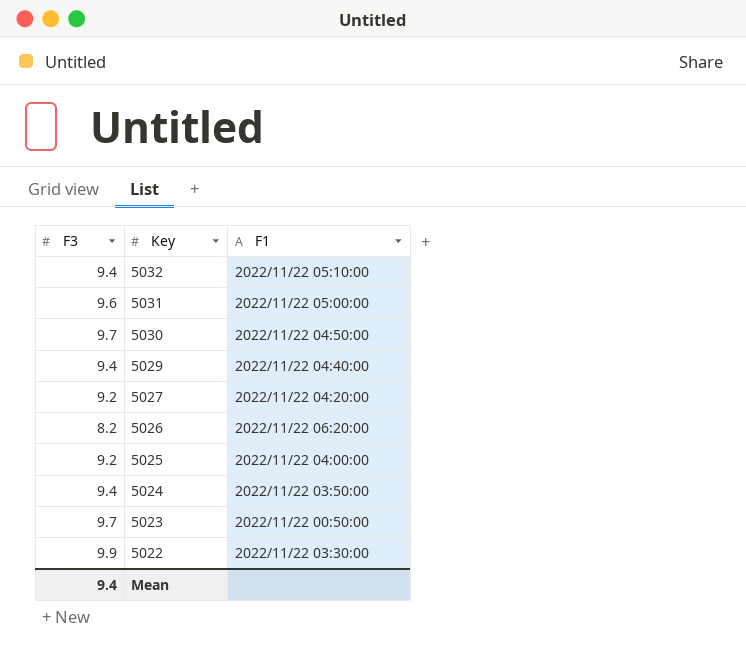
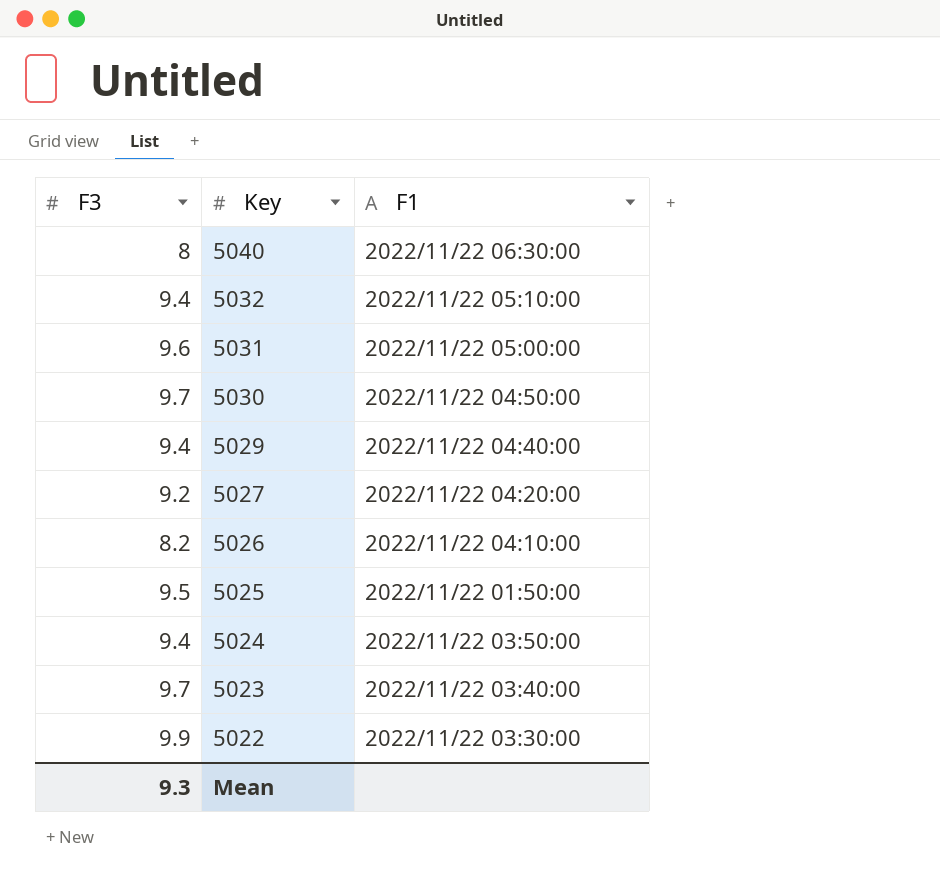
row 5040: none -> 8 | 2022/11/22 06:30:00
5026 | F1: 2022/11/22 06:20:00 -> 2022/11/22 04:10:00
5025 | F3: 9.2 -> 9.5
5025 | F1: 2022/11/22 04:00:00 -> 2022/11/22 01:50:00
5023 | F1: 2022/11/22 00:50:00 -> 2022/11/22 03:40:00
Mean | F3: 9.4 -> 9.3

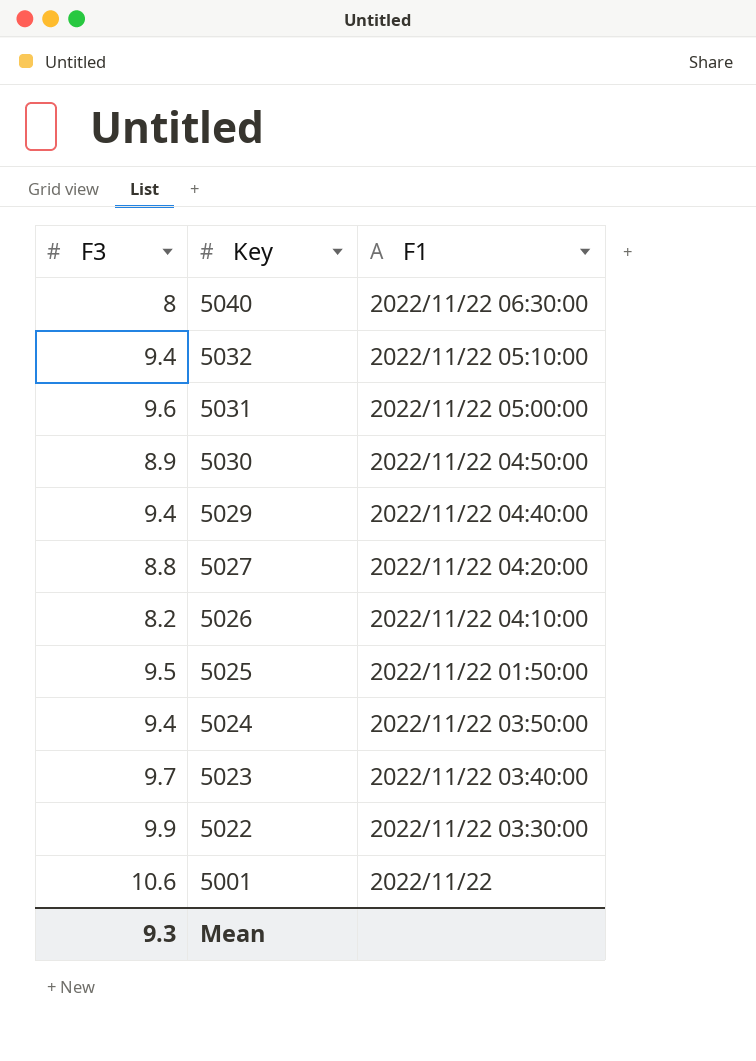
5030 | F3: 9.7 -> 8.9
5027 | F3: 9.2 -> 8.8
row 5001: none -> 10.6 | 2022/11/22

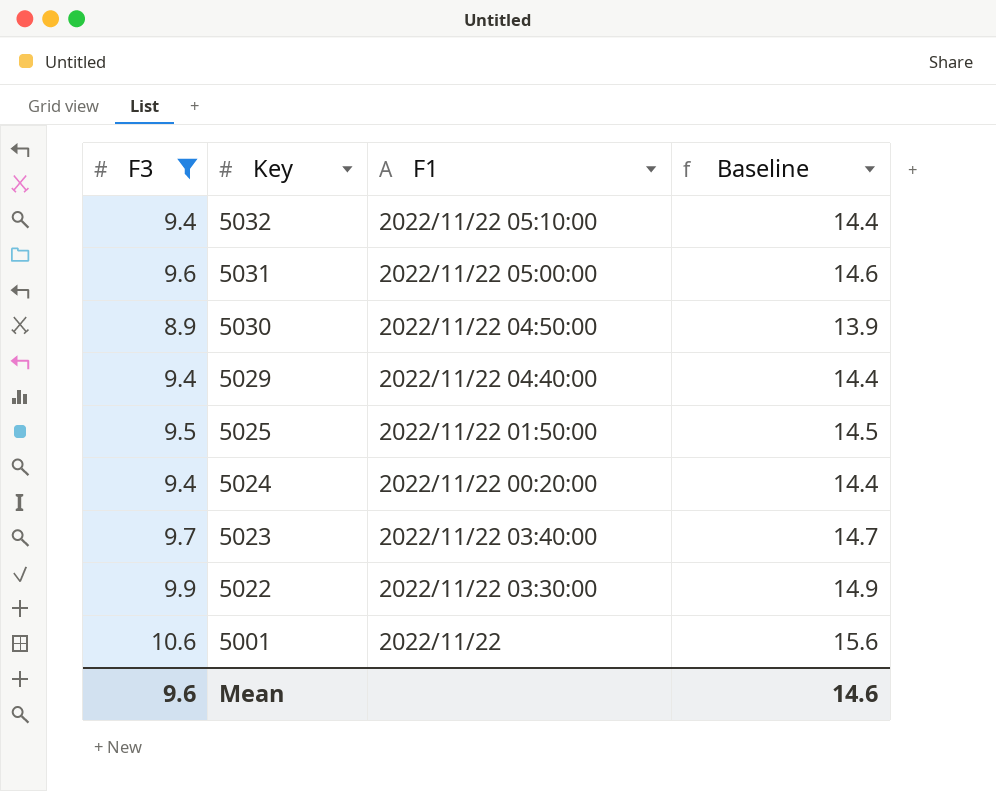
filter: none -> F3 >= 8.9
column Baseline | formula: none -> [F3] + 5
5024 | F1: 2022/11/22 03:50:00 -> 2022/11/22 00:20:00
Mean | F3: 9.3 -> 9.6

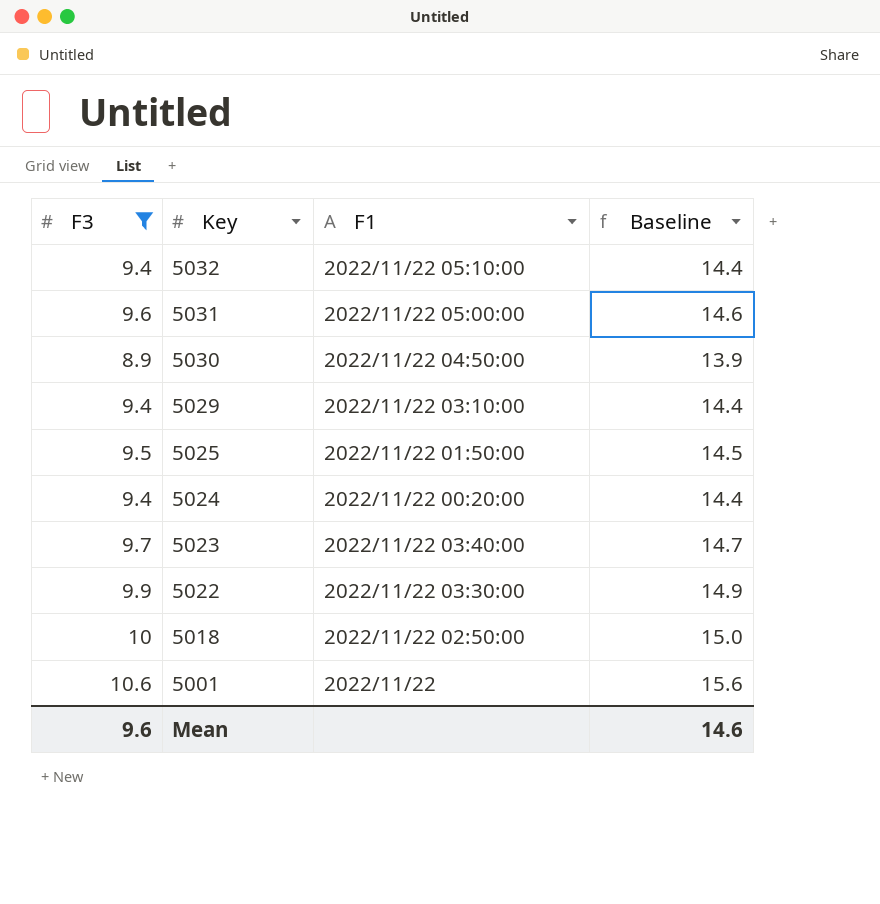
5029 | F1: 2022/11/22 04:40:00 -> 2022/11/22 03:10:00
row 5018: none -> 10 | 2022/11/22 02:50:00 | 15.0

